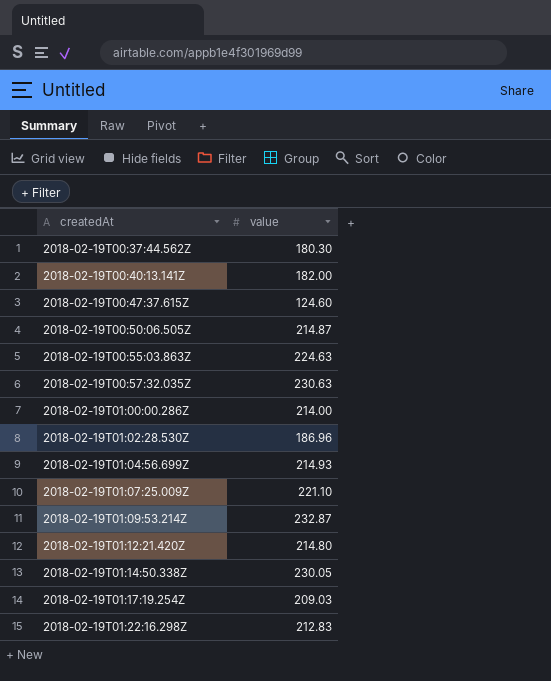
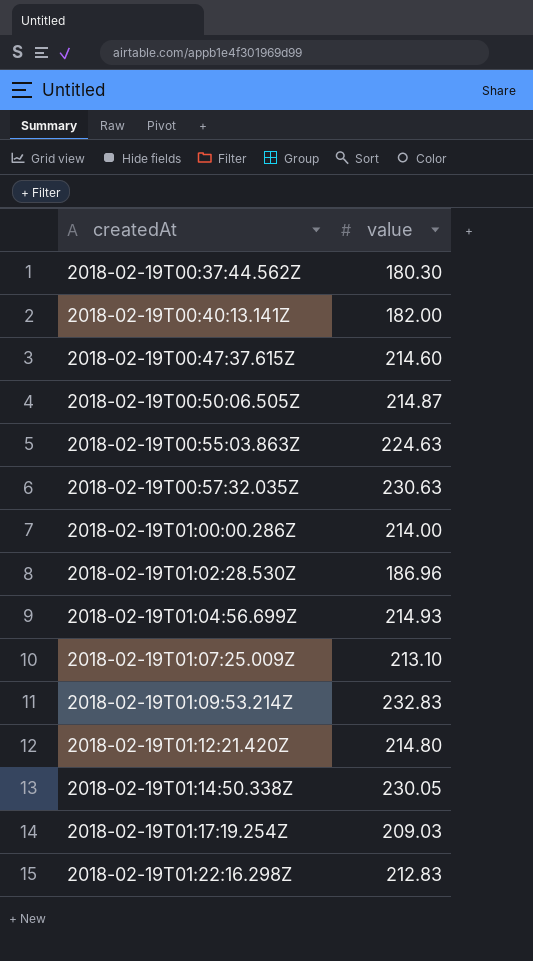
2018-02-19T00:47:37.615Z | value: 124.60 -> 214.60
2018-02-19T01:07:25.009Z | value: 221.10 -> 213.10
2018-02-19T01:09:53.214Z | value: 232.87 -> 232.83

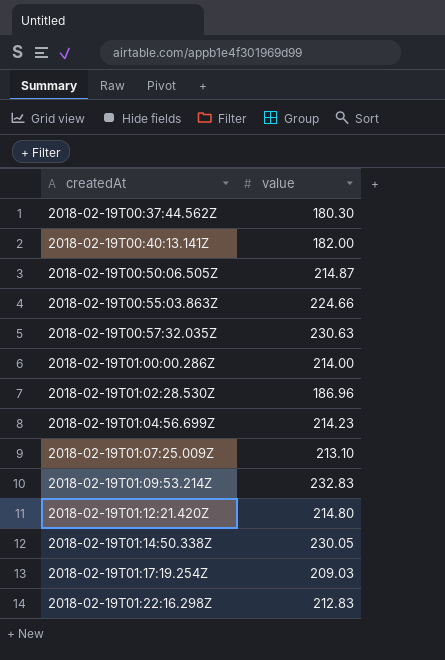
row 2018-02-19T00:47:37.615Z: 214.60 -> none
2018-02-19T00:55:03.863Z | value: 224.63 -> 224.66
2018-02-19T01:04:56.699Z | value: 214.93 -> 214.23

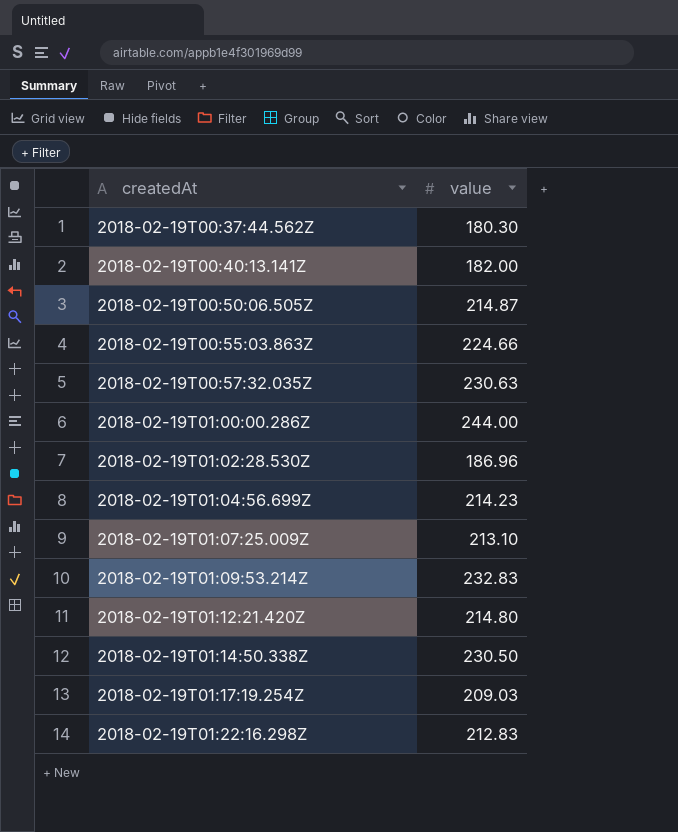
2018-02-19T01:00:00.286Z | value: 214.00 -> 244.00
2018-02-19T01:14:50.338Z | value: 230.05 -> 230.50

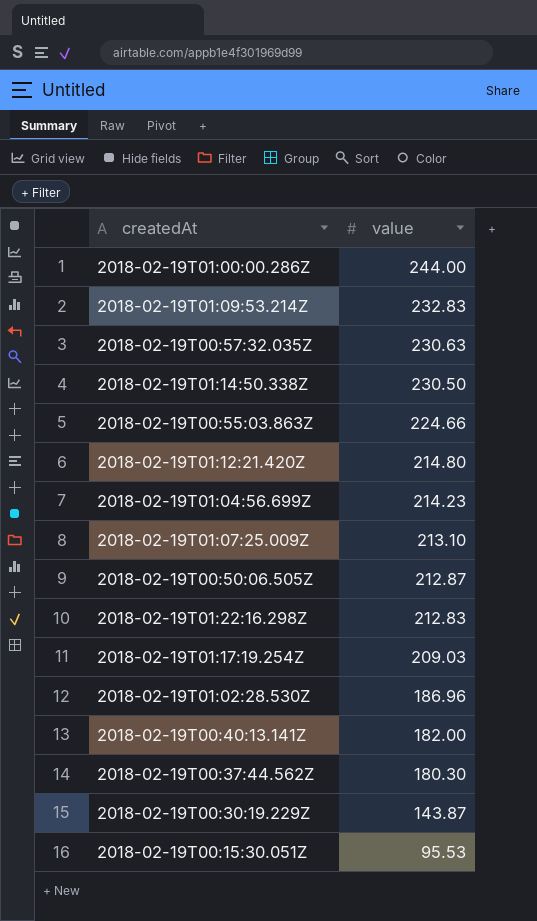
row order: createdAt ascending -> value descending
2018-02-19T00:50:06.505Z | value: 214.87 -> 212.87
row 2018-02-19T00:30:19.229Z: none -> 143.87
row 2018-02-19T00:15:30.051Z: none -> 95.53

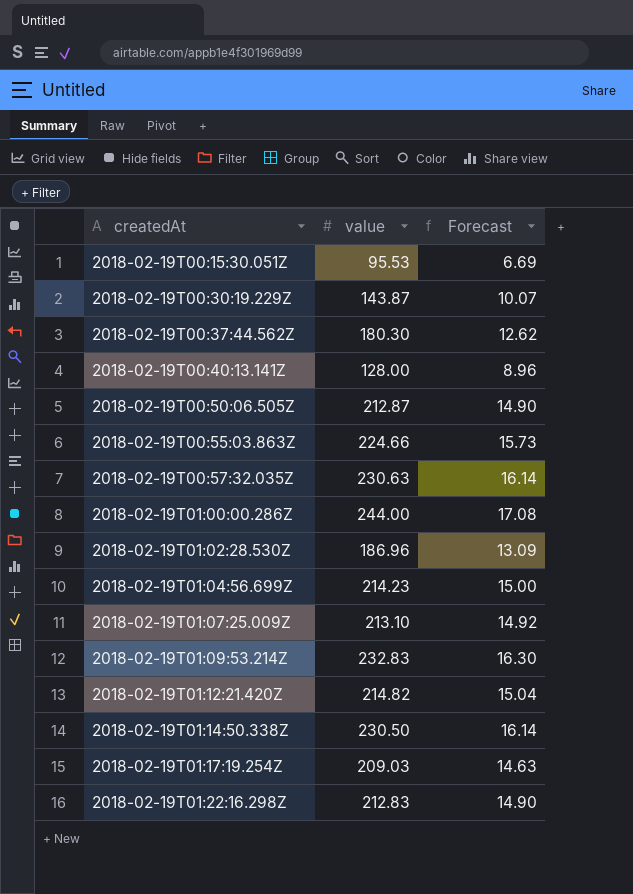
row order: value descending -> createdAt ascending
column Forecast | formula: none -> [value] * 0.07
2018-02-19T00:40:13.141Z | value: 182.00 -> 128.00
2018-02-19T01:12:21.420Z | value: 214.80 -> 214.82

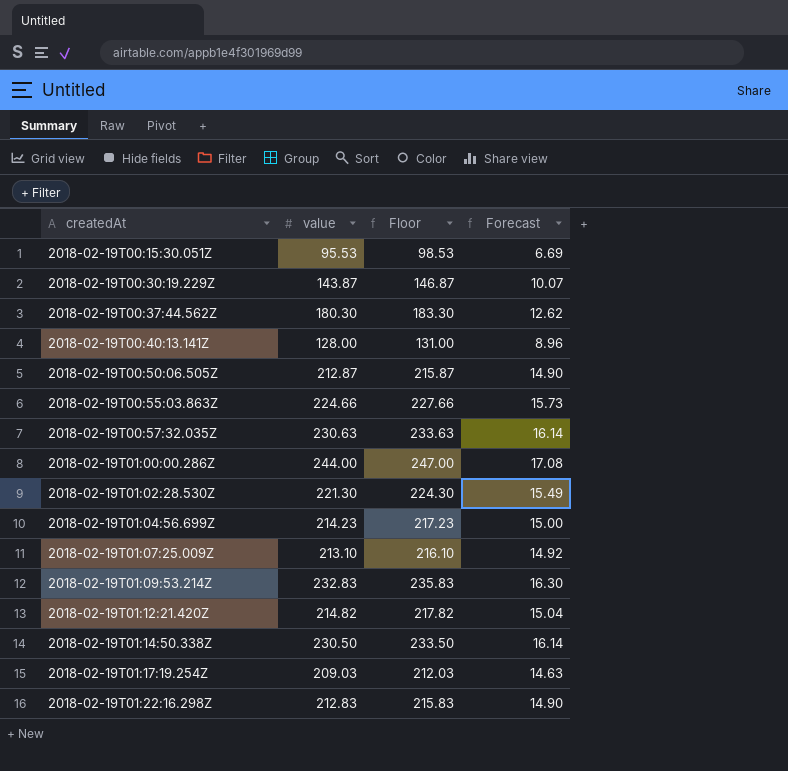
column Floor | formula: none -> [value] + 3
2018-02-19T01:02:28.530Z | value: 186.96 -> 221.30
2018-02-19T01:02:28.530Z | Forecast: 13.09 -> 15.49

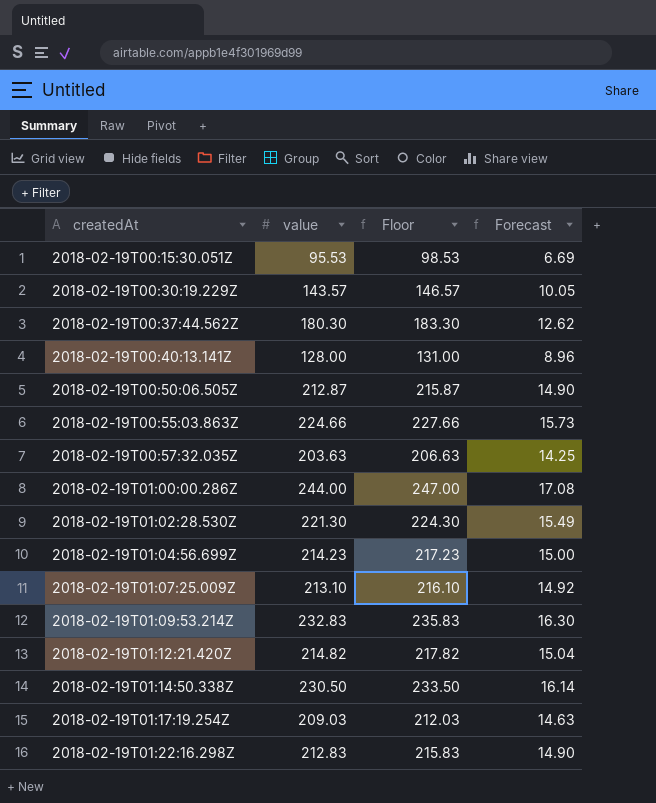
2018-02-19T00:30:19.229Z | value: 143.87 -> 143.57
2018-02-19T00:30:19.229Z | Floor: 146.87 -> 146.57
2018-02-19T00:30:19.229Z | Forecast: 10.07 -> 10.05
2018-02-19T00:57:32.035Z | value: 230.63 -> 203.63
2018-02-19T00:57:32.035Z | Floor: 233.63 -> 206.63
2018-02-19T00:57:32.035Z | Forecast: 16.14 -> 14.25

